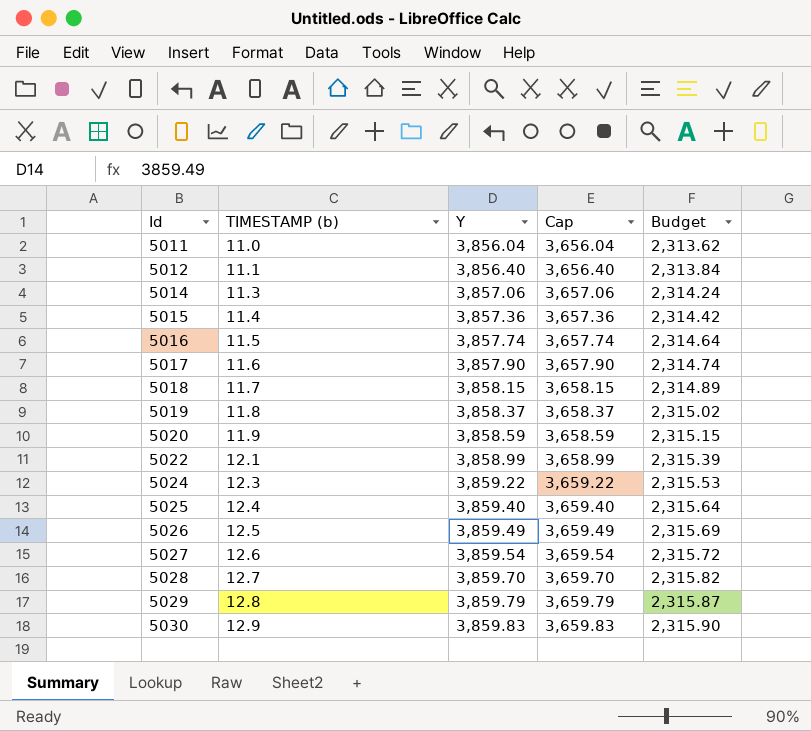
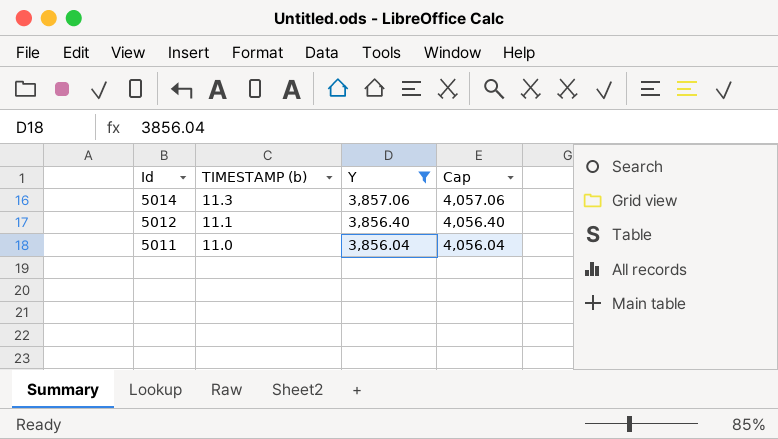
filter: none -> Y <= 3,857.06
row order: Id ascending -> Id descending
column Budget | formula: [Y] * 0.6 -> none
column Cap | formula: [Y] - 200 -> [Y] + 200

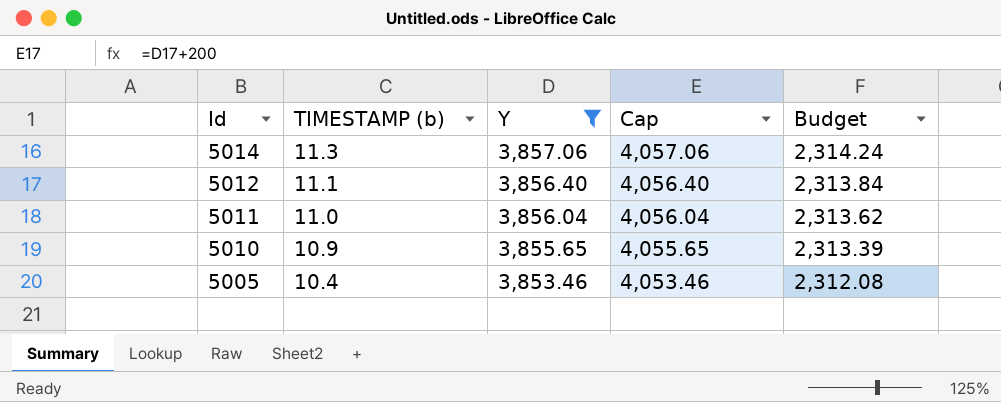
column Budget | formula: none -> [Y] * 0.6
row 5010: none -> 10.9 | 3,855.65 | 4,055.65 | 2,313.39
row 5005: none -> 10.4 | 3,853.46 | 4,053.46 | 2,312.08

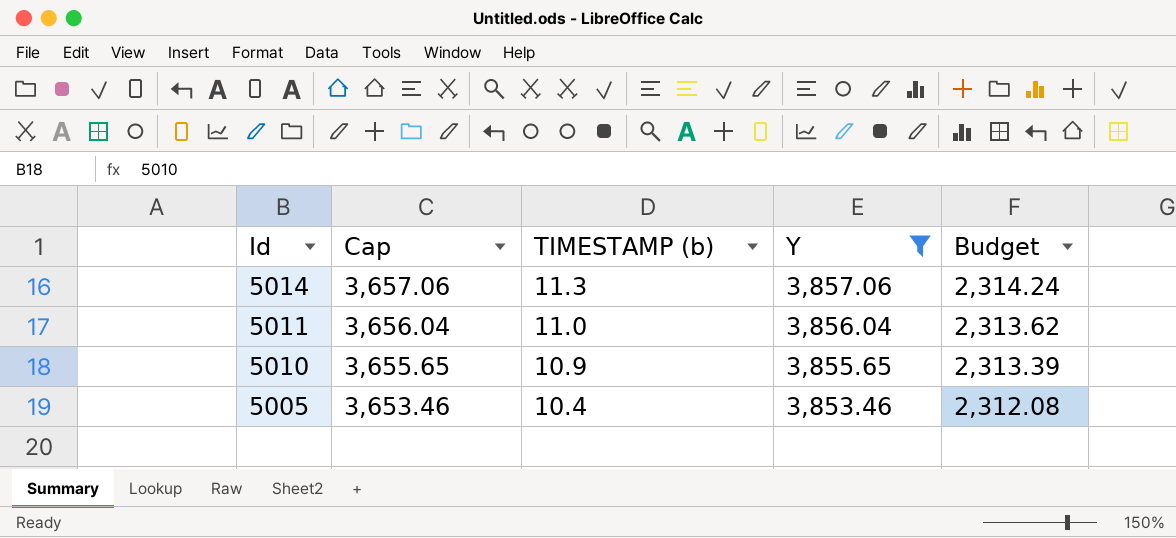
column Cap | formula: [Y] + 200 -> [Y] - 200
column Cap | position: 4 -> 2
row 5012: 11.1 | 3,856.40 | 4,056.40 | 2,313.84 -> none

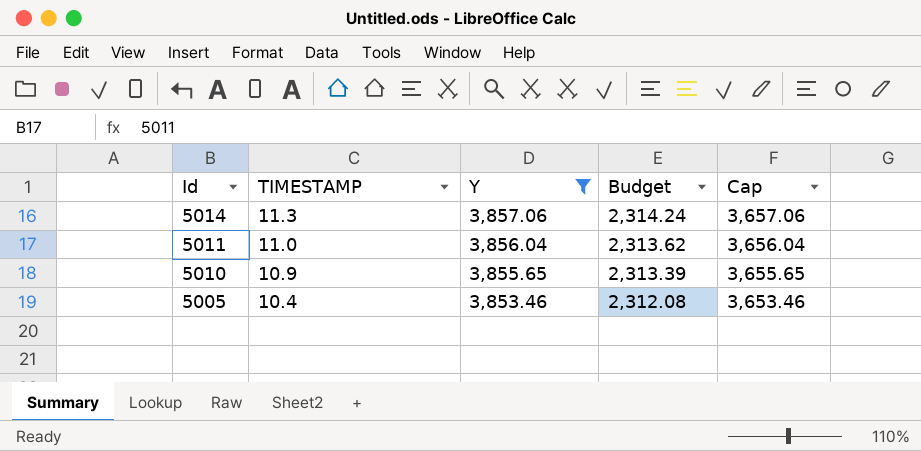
column name: TIMESTAMP (b) -> TIMESTAMP
column Cap | position: 2 -> 5

